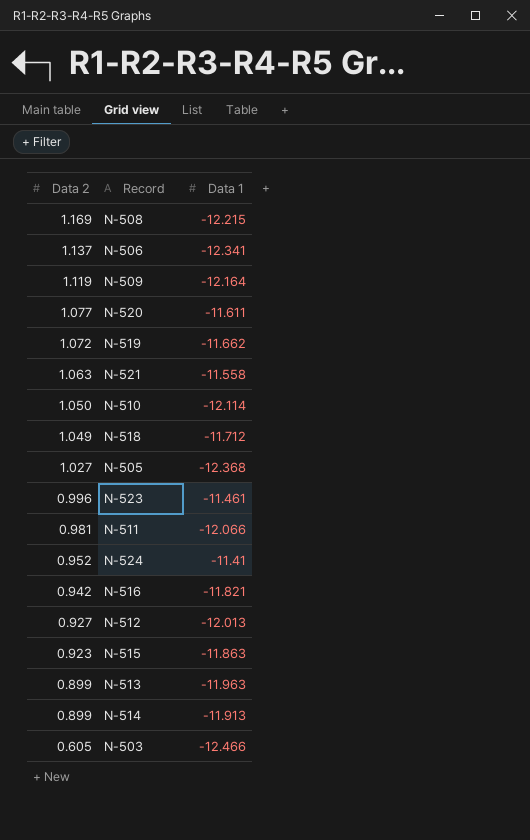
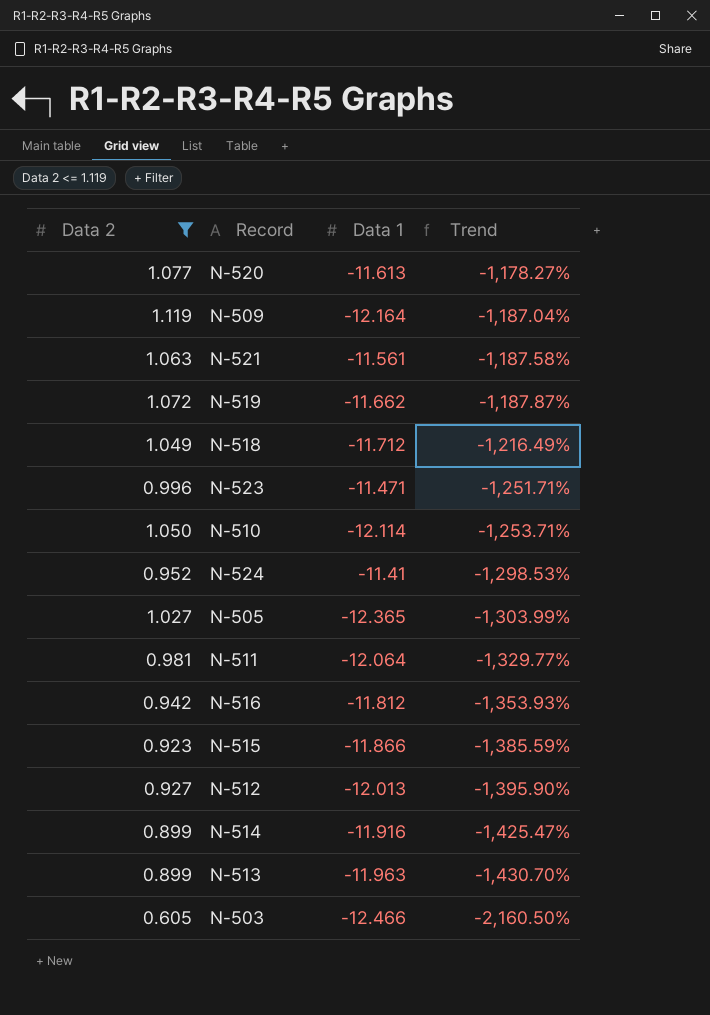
filter: none -> Data 2 <= 1.119
row order: Data 2 descending -> Trend descending
column Trend | formula: none -> ([Data 1] - [Data 2]) / [Data 2]
N-520 | Data 1: -11.611 -> -11.613
N-521 | Data 1: -11.558 -> -11.561
N-523 | Data 1: -11.461 -> -11.471
N-505 | Data 1: -12.368 -> -12.365
N-511 | Data 1: -12.066 -> -12.064
N-516 | Data 1: -11.821 -> -11.812
N-515 | Data 1: -11.863 -> -11.866
N-514 | Data 1: -11.913 -> -11.916

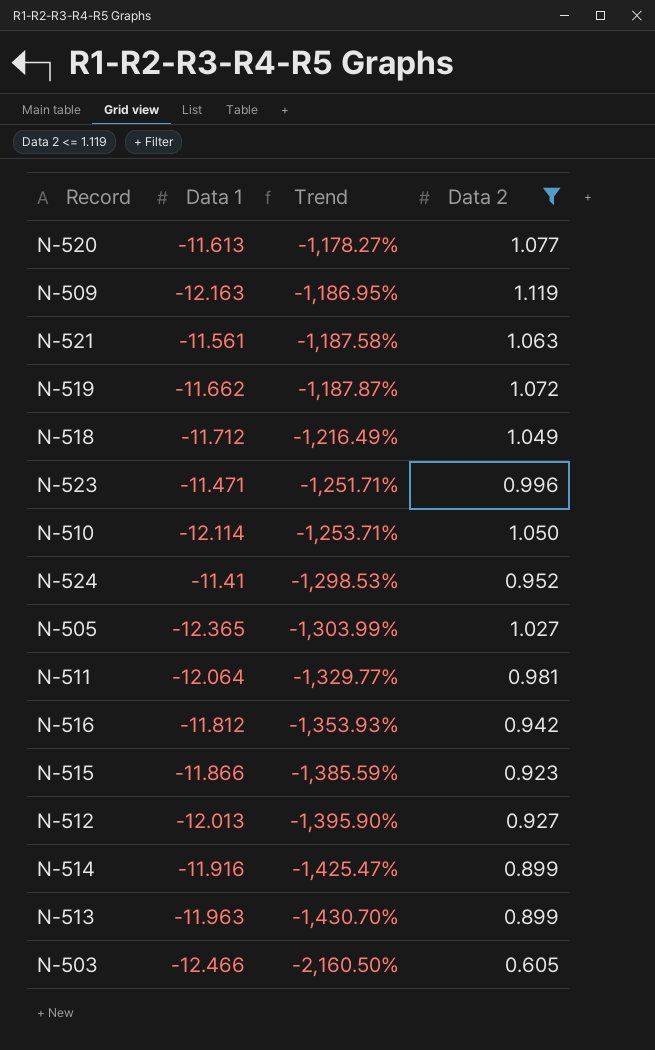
column Data 2 | position: 1 -> 4
N-509 | Data 1: -12.164 -> -12.163
N-509 | Trend: -1,187.04% -> -1,186.95%

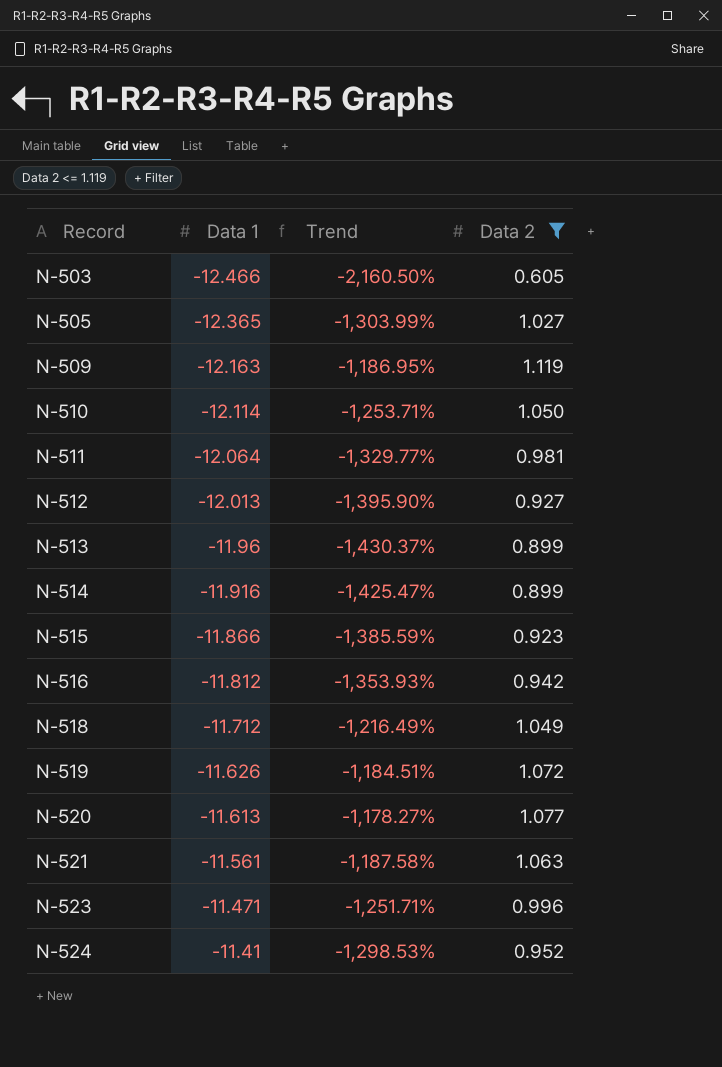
row order: Trend descending -> Record ascending
N-513 | Data 1: -11.963 -> -11.96
N-513 | Trend: -1,430.70% -> -1,430.37%
N-519 | Data 1: -11.662 -> -11.626
N-519 | Trend: -1,187.87% -> -1,184.51%

